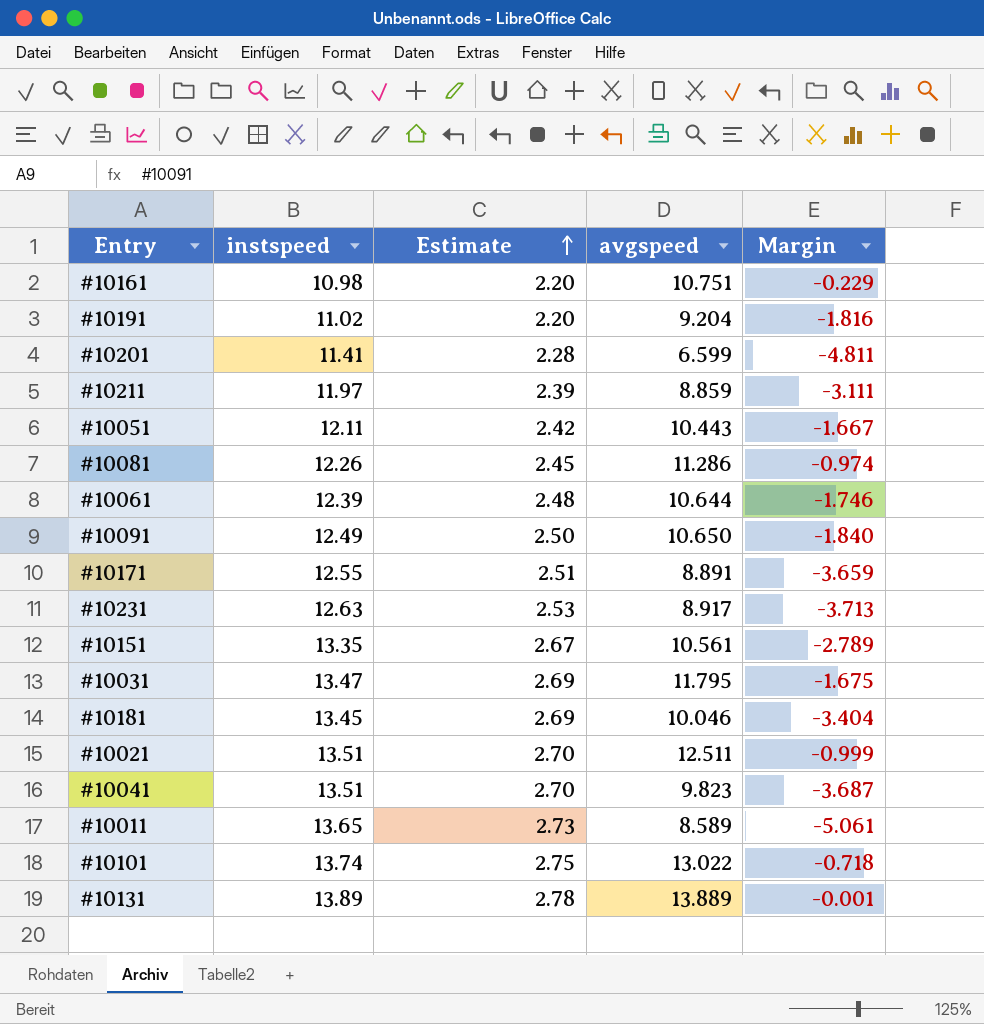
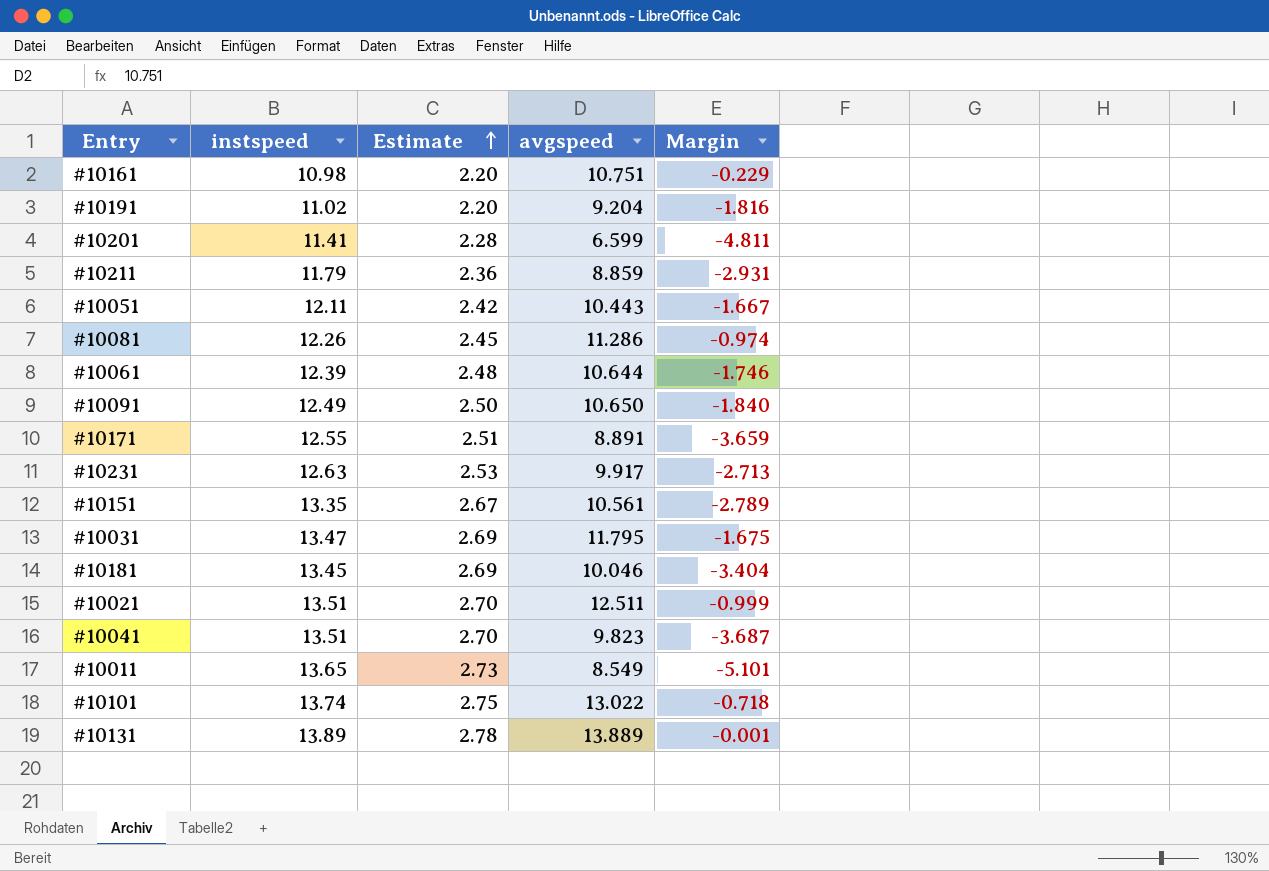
#10211 | instspeed: 11.97 -> 11.79
#10211 | Estimate: 2.39 -> 2.36
#10211 | Margin: -3.111 -> -2.931
#10231 | avgspeed: 8.917 -> 9.917
#10231 | Margin: -3.713 -> -2.713
#10011 | avgspeed: 8.589 -> 8.549
#10011 | Margin: -5.061 -> -5.101

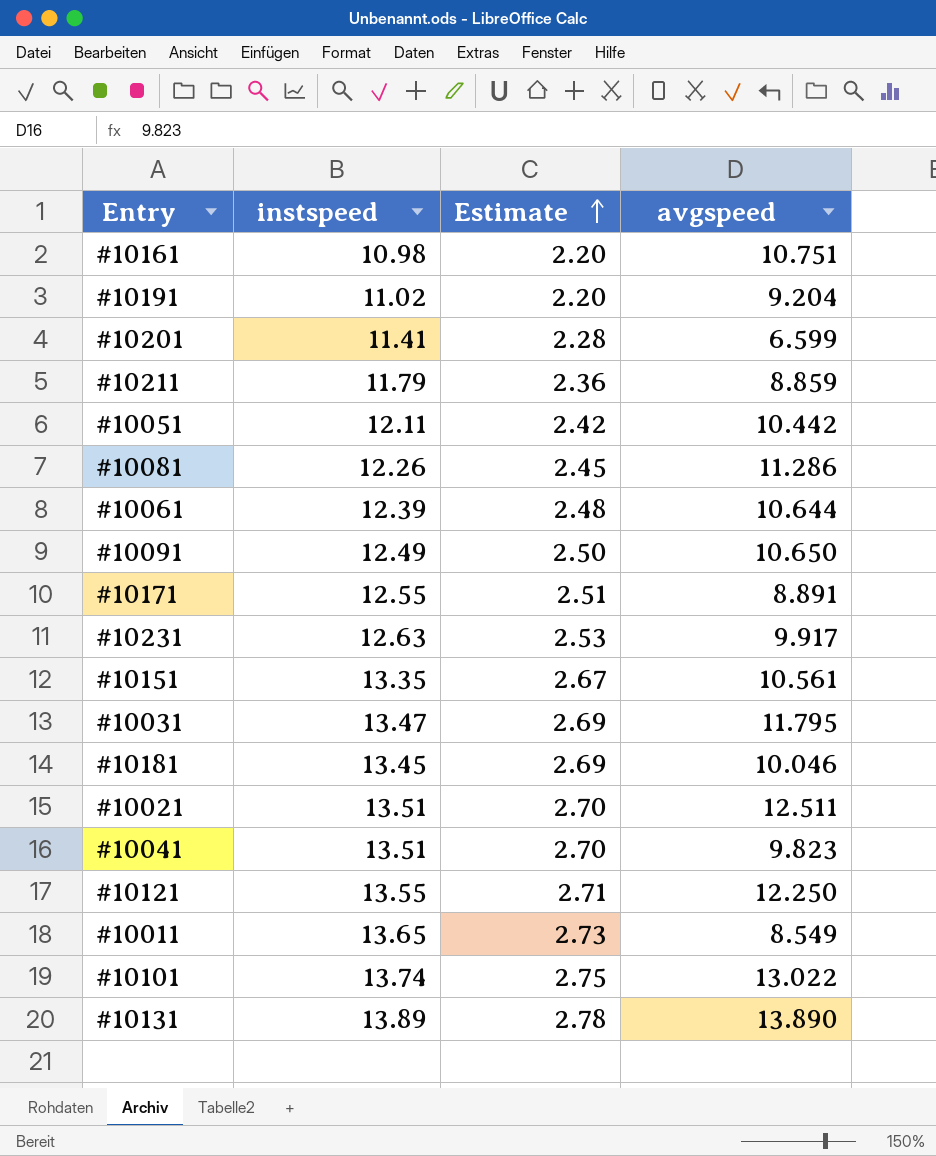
column Margin | formula: [avgspeed] - [instspeed] -> none
#10051 | avgspeed: 10.443 -> 10.442
row #10121: none -> 13.55 | 2.71 | 12.250
#10131 | avgspeed: 13.889 -> 13.890

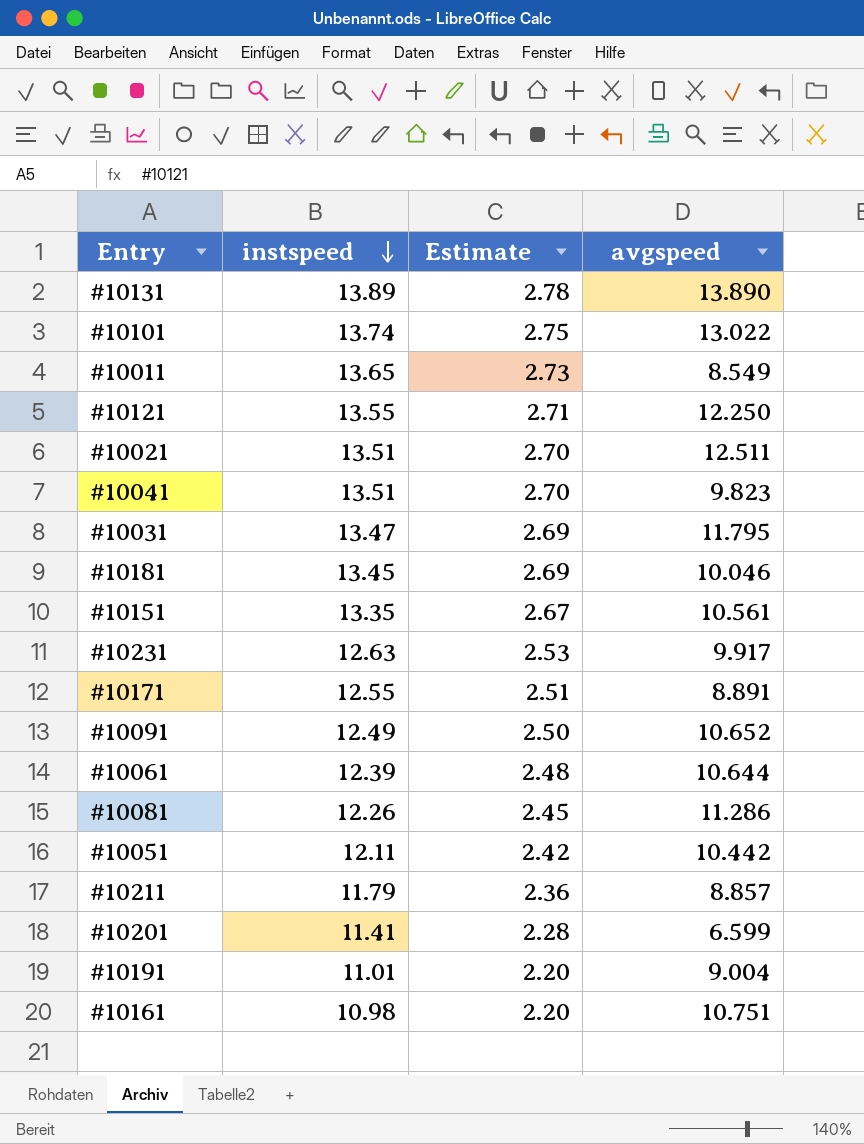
row order: Estimate ascending -> instspeed descending
#10091 | avgspeed: 10.650 -> 10.652
#10211 | avgspeed: 8.859 -> 8.857
#10191 | instspeed: 11.02 -> 11.01
#10191 | avgspeed: 9.204 -> 9.004

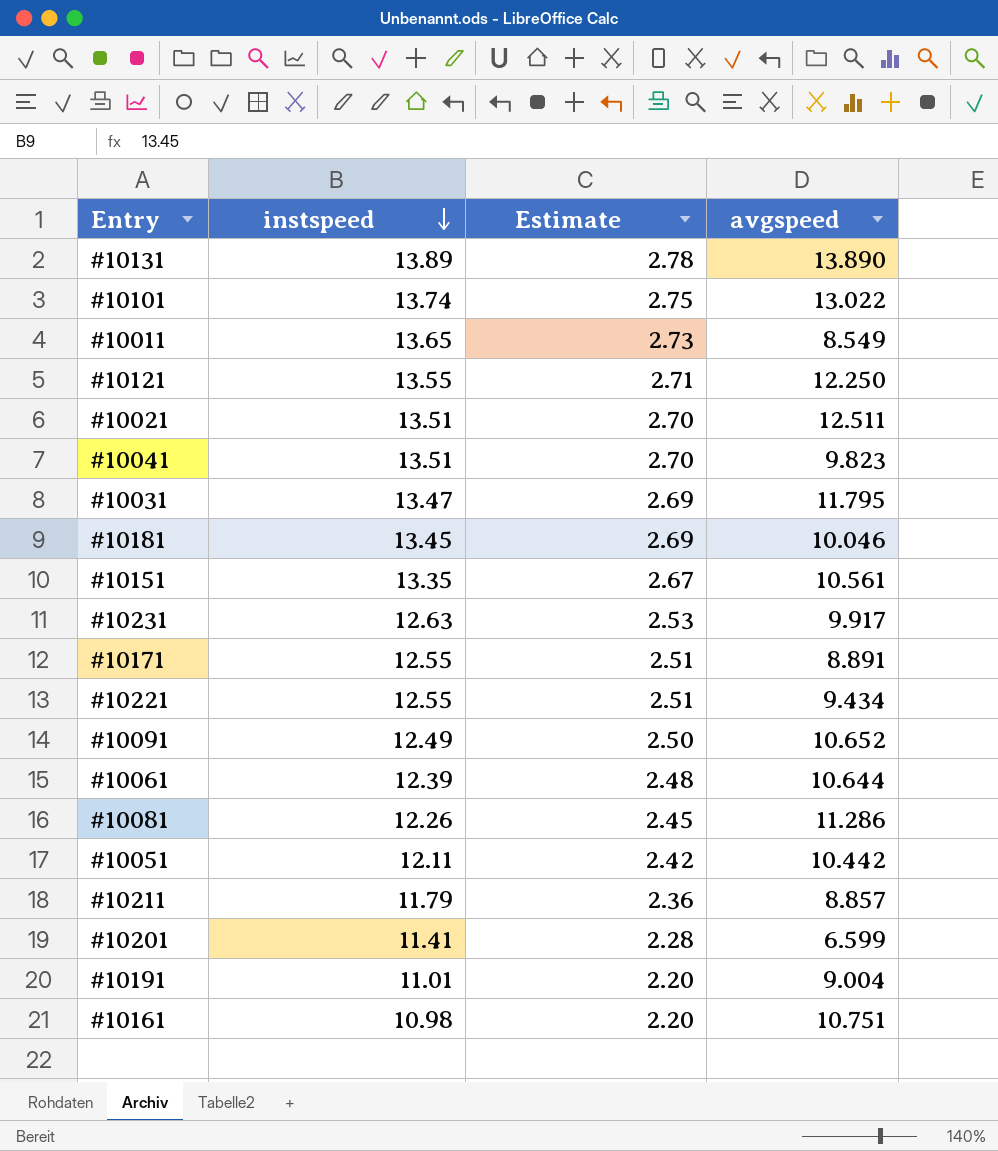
row #10221: none -> 12.55 | 2.51 | 9.434

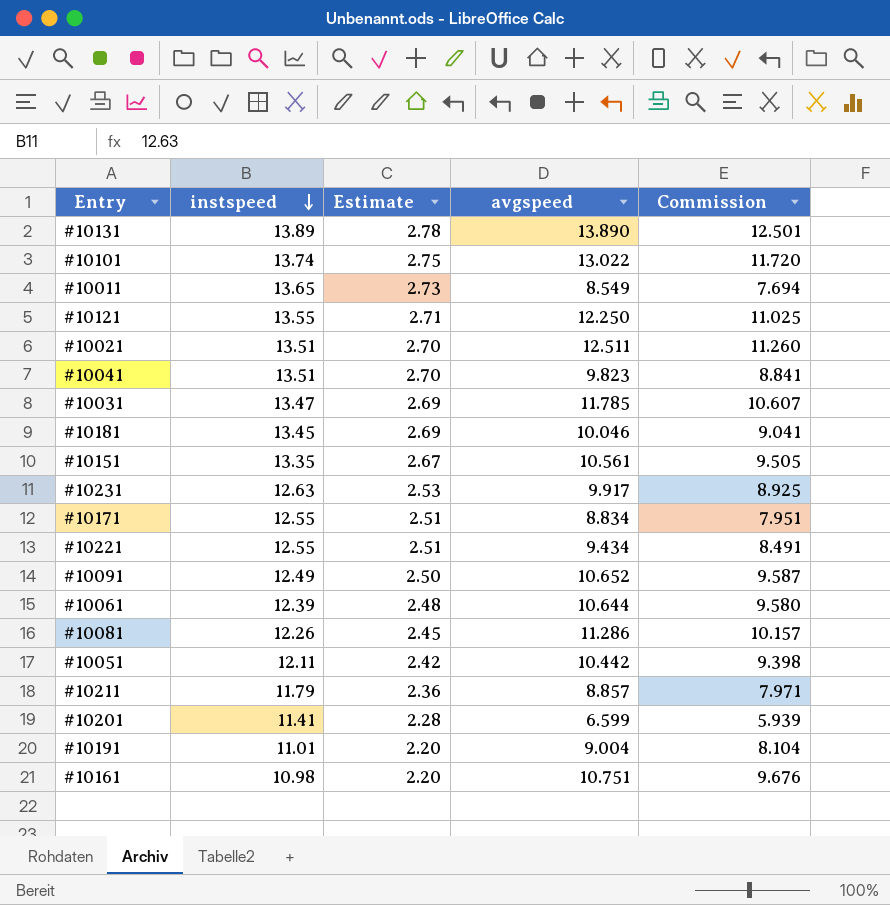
column Commission | formula: none -> [avgspeed] * 0.9
#10031 | avgspeed: 11.795 -> 11.785
#10171 | avgspeed: 8.891 -> 8.834

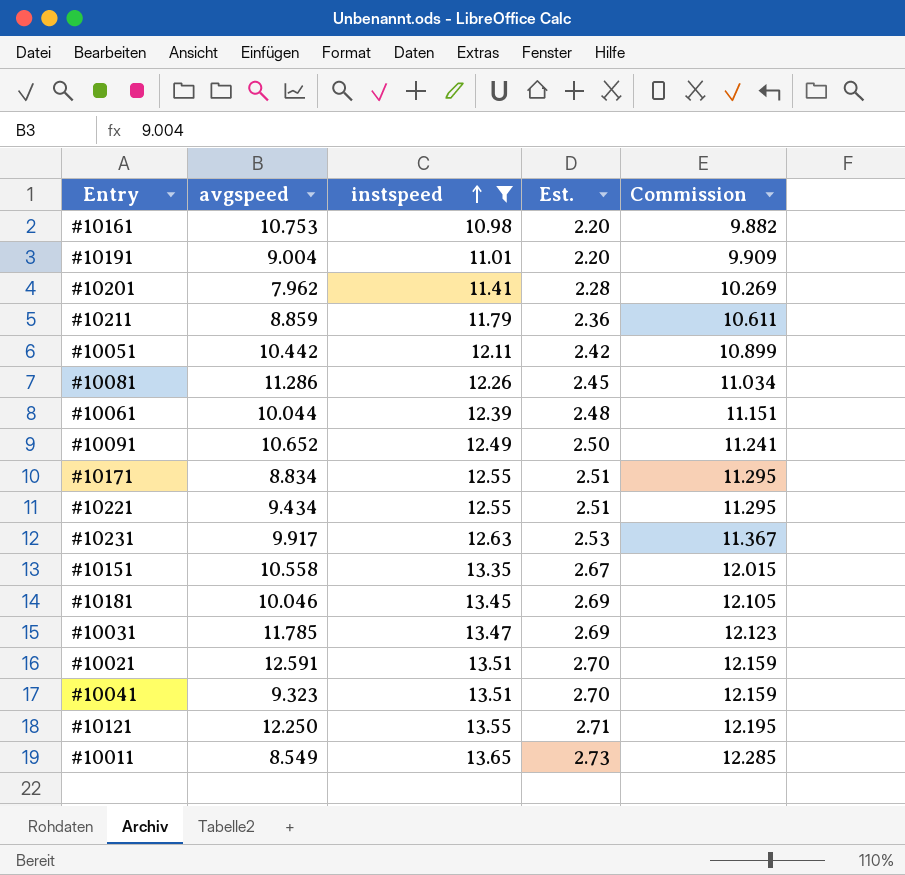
filter: none -> instspeed <= 13.65
row order: instspeed descending -> instspeed ascending
column avgspeed | position: 4 -> 2
column name: Estimate -> Est.
column Commission | formula: [avgspeed] * 0.9 -> [instspeed] * 0.9
#10161 | avgspeed: 10.751 -> 10.753
#10201 | avgspeed: 6.599 -> 7.962
#10211 | avgspeed: 8.857 -> 8.859
#10061 | avgspeed: 10.644 -> 10.044
#10151 | avgspeed: 10.561 -> 10.558
#10021 | avgspeed: 12.511 -> 12.591
#10041 | avgspeed: 9.823 -> 9.323

